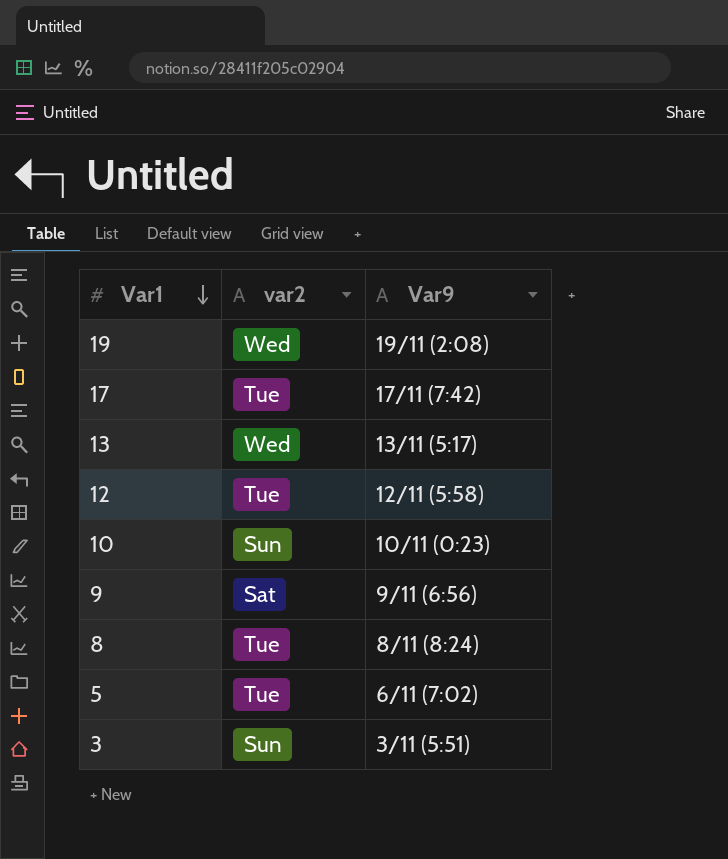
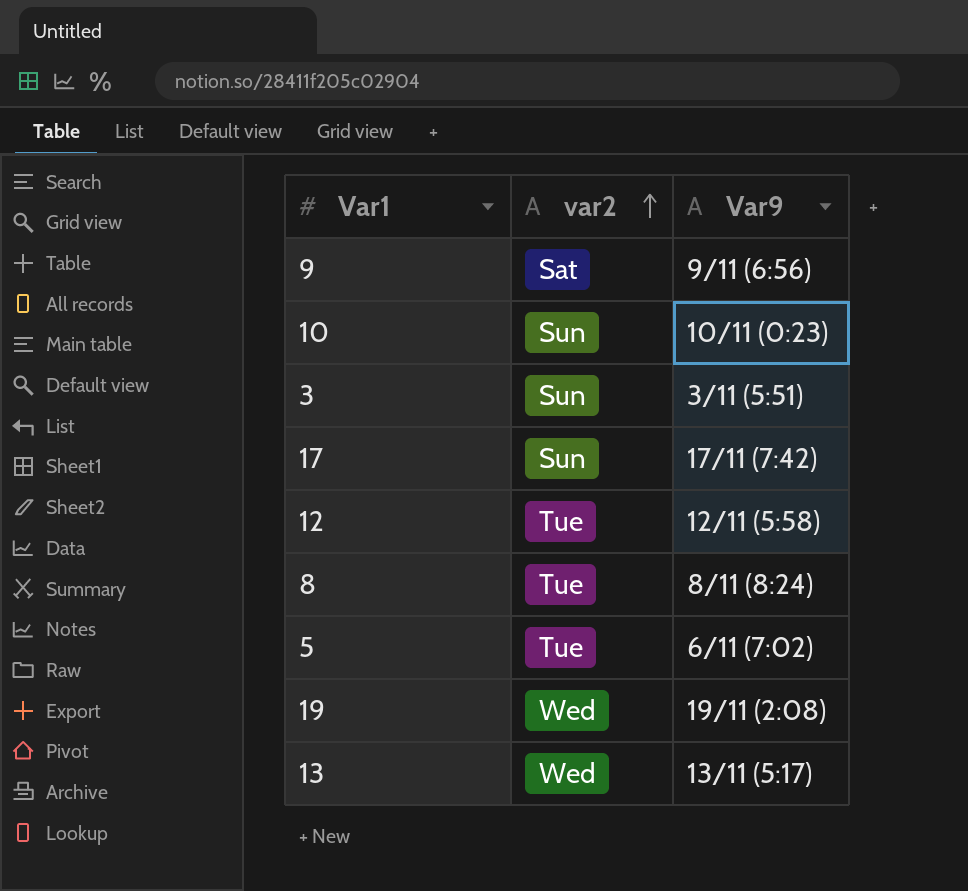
row order: Var1 descending -> var2 ascending
17 | var2: Tue -> Sun

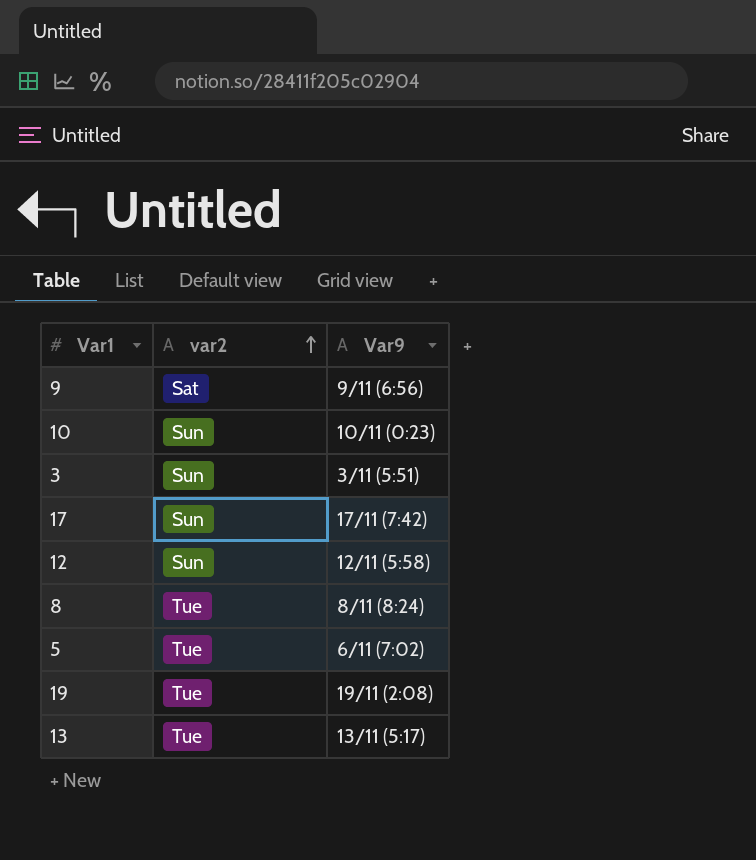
12 | var2: Tue -> Sun
19 | var2: Wed -> Tue
13 | var2: Wed -> Tue

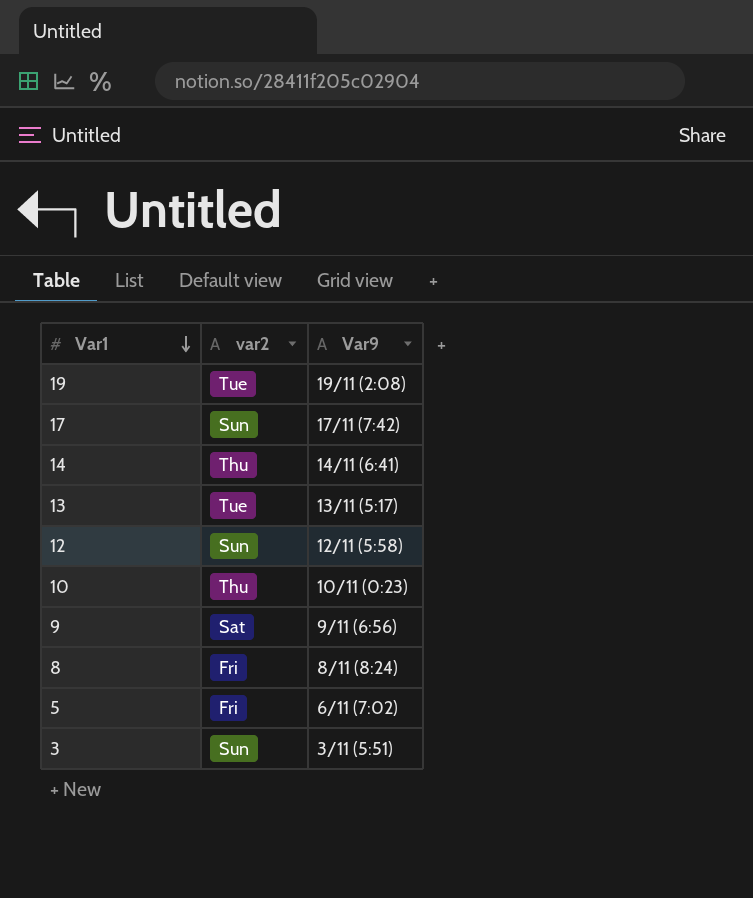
row order: var2 ascending -> Var1 descending
row 14: none -> Thu | 14/11 (6:41)
10 | var2: Sun -> Thu
8 | var2: Tue -> Fri
5 | var2: Tue -> Fri

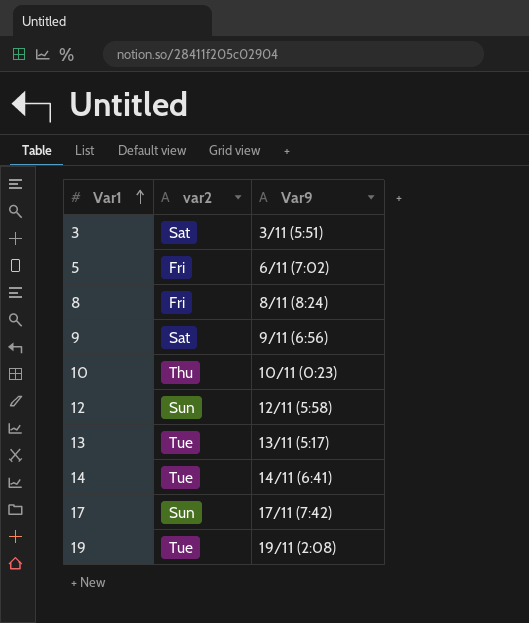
row order: Var1 descending -> Var1 ascending
3 | var2: Sun -> Sat
14 | var2: Thu -> Tue

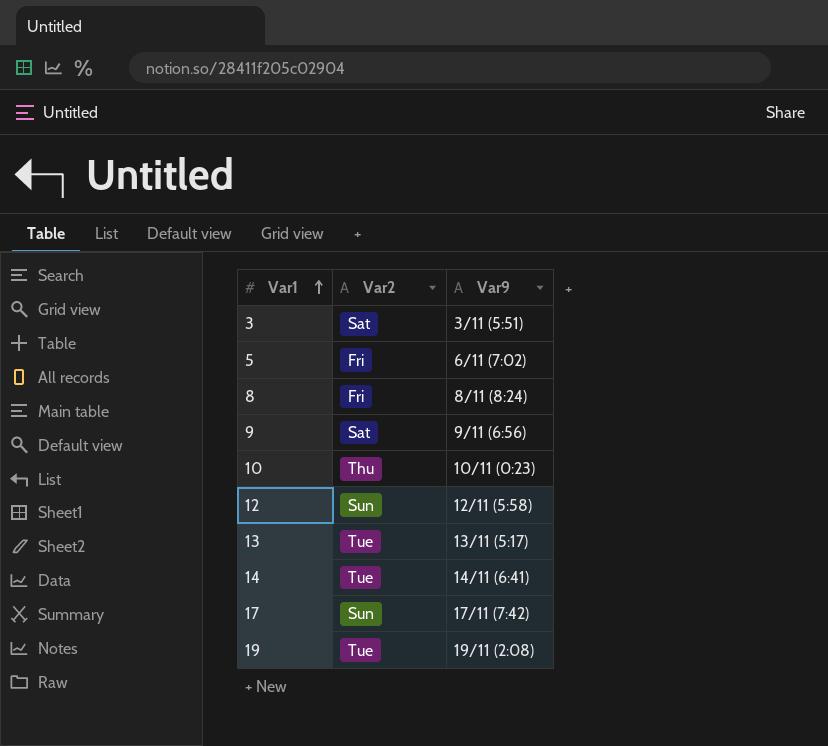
column name: var2 -> Var2

